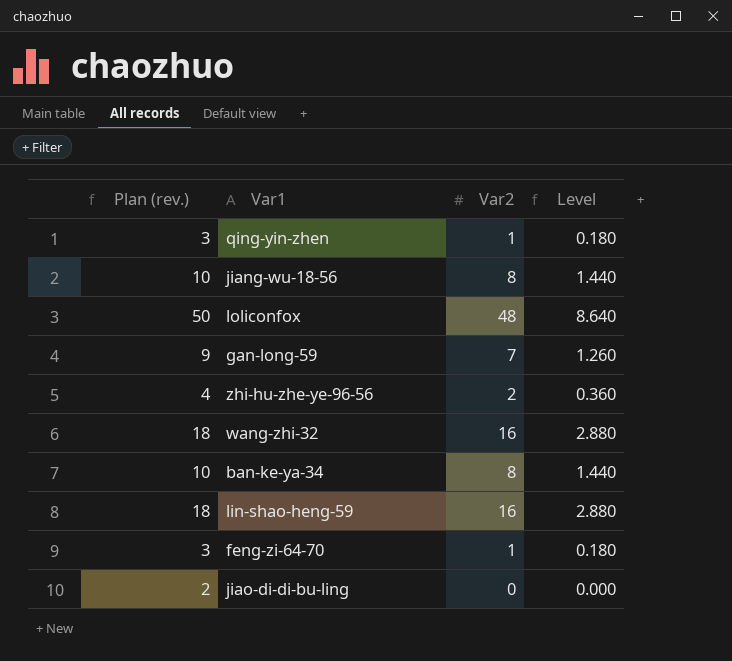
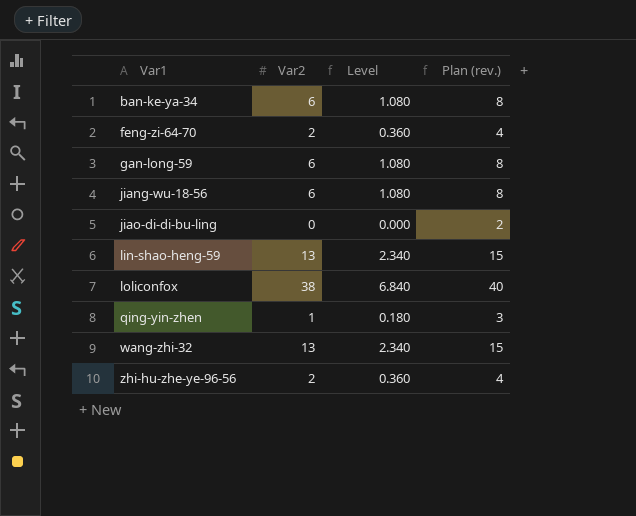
row order: none -> Var1 ascending
column Plan (rev.) | position: 1 -> 4
ban-ke-ya-34 | Var2: 8 -> 6
ban-ke-ya-34 | Level: 1.440 -> 1.080
ban-ke-ya-34 | Plan (rev.): 10 -> 8
feng-zi-64-70 | Var2: 1 -> 2
feng-zi-64-70 | Level: 0.180 -> 0.360
feng-zi-64-70 | Plan (rev.): 3 -> 4
gan-long-59 | Var2: 7 -> 6
gan-long-59 | Level: 1.260 -> 1.080
gan-long-59 | Plan (rev.): 9 -> 8
jiang-wu-18-56 | Var2: 8 -> 6
jiang-wu-18-56 | Level: 1.440 -> 1.080
jiang-wu-18-56 | Plan (rev.): 10 -> 8
lin-shao-heng-59 | Var2: 16 -> 13
lin-shao-heng-59 | Level: 2.880 -> 2.340
lin-shao-heng-59 | Plan (rev.): 18 -> 15
loliconfox | Var2: 48 -> 38
loliconfox | Level: 8.640 -> 6.840
loliconfox | Plan (rev.): 50 -> 40
wang-zhi-32 | Var2: 16 -> 13
wang-zhi-32 | Level: 2.880 -> 2.340
wang-zhi-32 | Plan (rev.): 18 -> 15

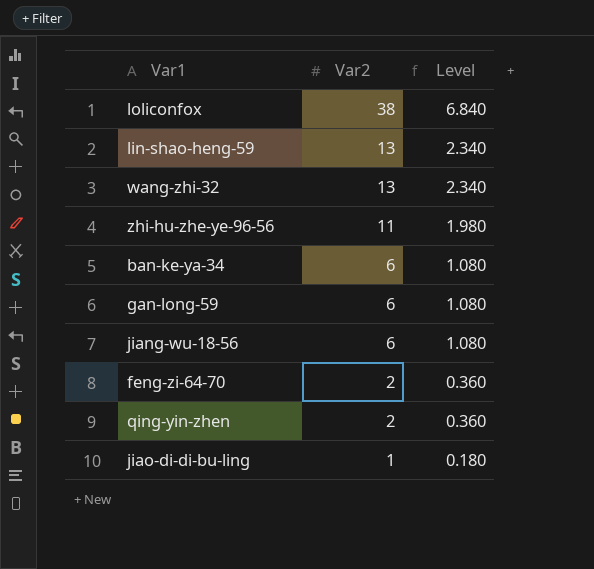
row order: Var1 ascending -> Var2 descending
column Plan (rev.) | formula: [Var2] + 2 -> none
zhi-hu-zhe-ye-96-56 | Var2: 2 -> 11
zhi-hu-zhe-ye-96-56 | Level: 0.360 -> 1.980
qing-yin-zhen | Var2: 1 -> 2
qing-yin-zhen | Level: 0.180 -> 0.360
jiao-di-di-bu-ling | Var2: 0 -> 1
jiao-di-di-bu-ling | Level: 0.000 -> 0.180

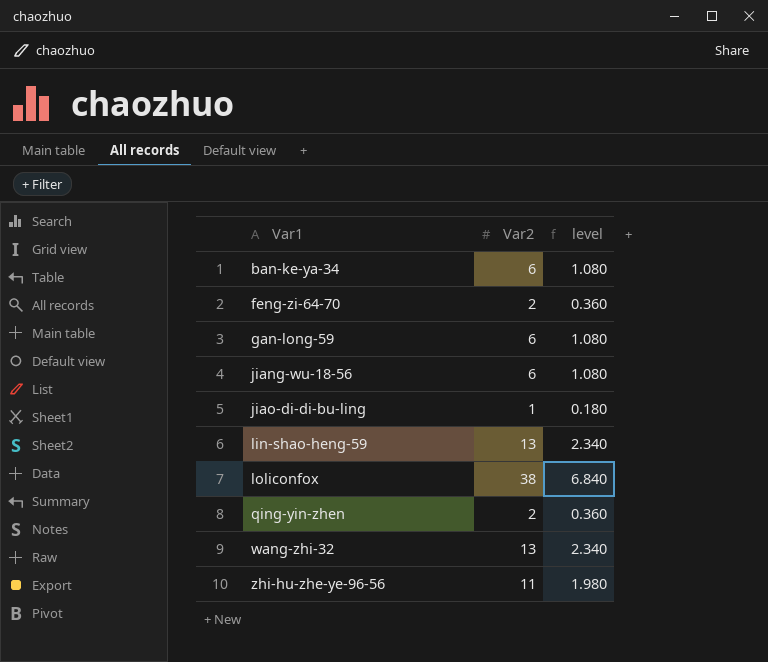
row order: Var2 descending -> Var1 ascending
column name: Level -> level

